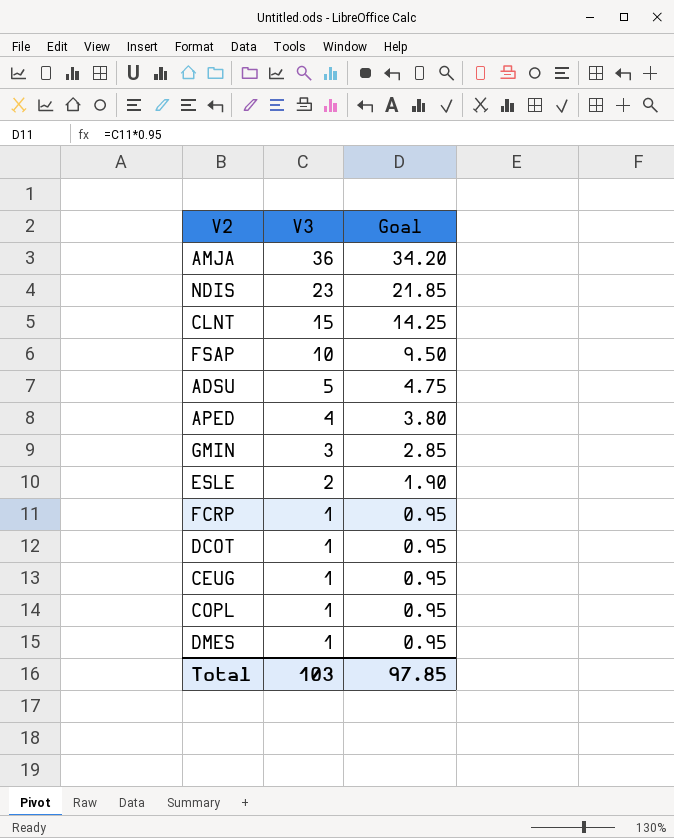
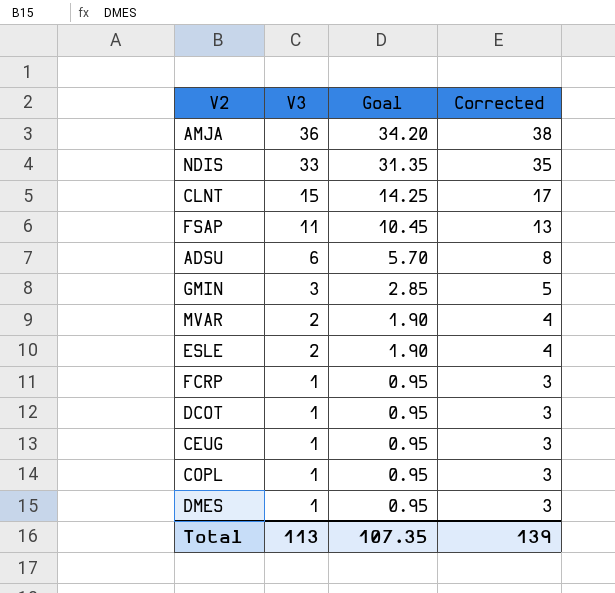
column Corrected | formula: none -> [V3] + 2
row APED: 4 | 3.80 -> none
NDIS | V3: 23 -> 33
NDIS | Goal: 21.85 -> 31.35
FSAP | V3: 10 -> 11
FSAP | Goal: 9.50 -> 10.45
ADSU | V3: 5 -> 6
ADSU | Goal: 4.75 -> 5.70
row MVAR: none -> 2 | 1.90 | 4
Total | V3: 103 -> 113
Total | Goal: 97.85 -> 107.35

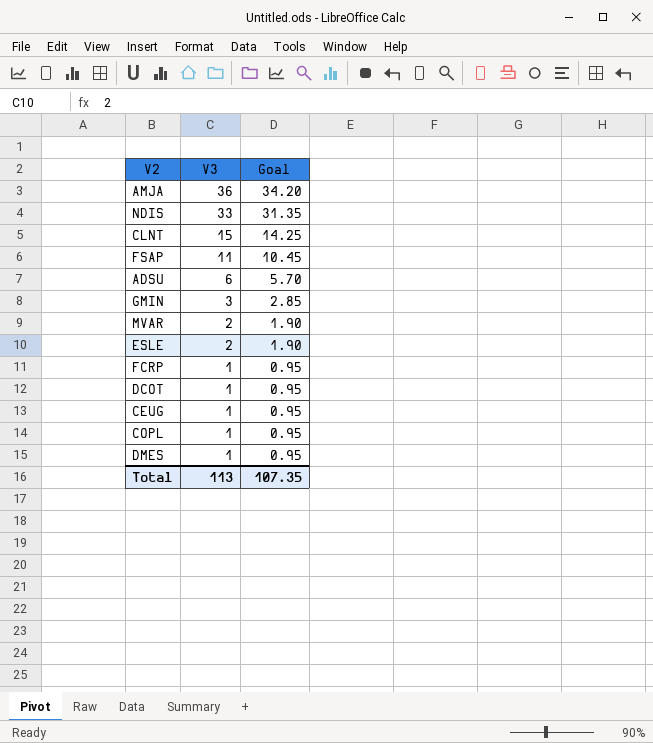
column Corrected | formula: [V3] + 2 -> none

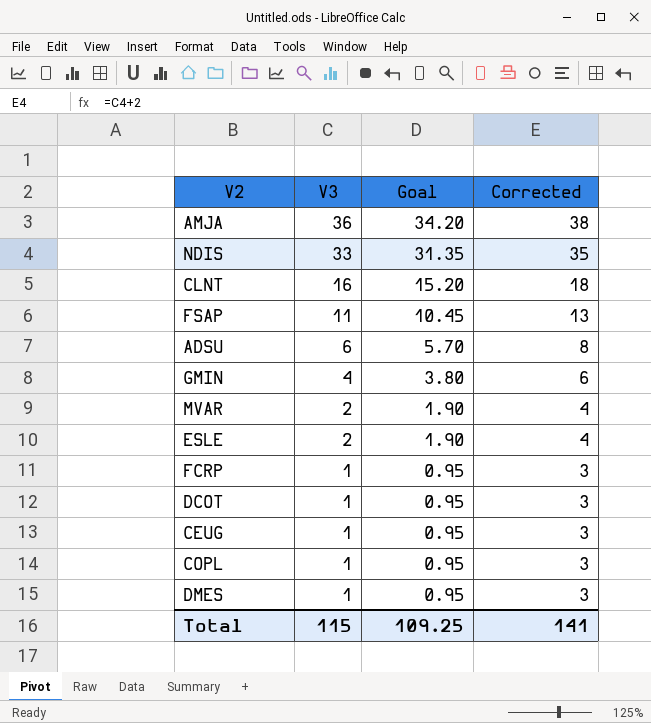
column Corrected | formula: none -> [V3] + 2
CLNT | V3: 15 -> 16
CLNT | Goal: 14.25 -> 15.20
GMIN | V3: 3 -> 4
GMIN | Goal: 2.85 -> 3.80
Total | V3: 113 -> 115
Total | Goal: 107.35 -> 109.25

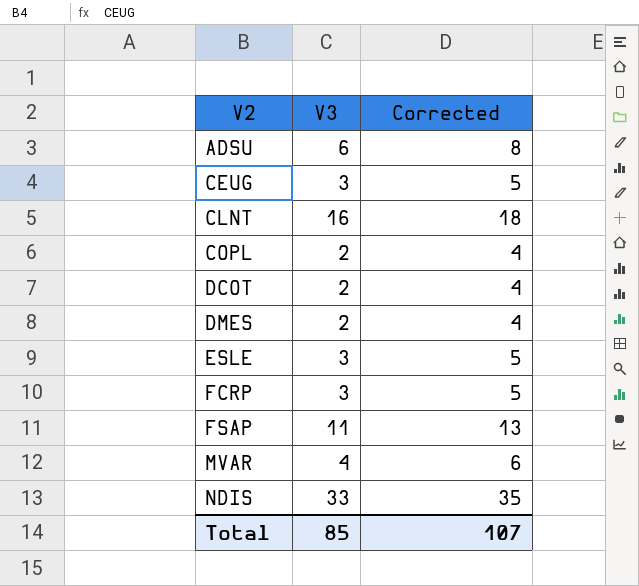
row order: V3 descending -> V2 ascending
column Goal | formula: [V3] * 0.95 -> none
row AMJA: 36 | 34.20 | 38 -> none
row GMIN: 4 | 3.80 | 6 -> none
CEUG | V3: 1 -> 3
CEUG | Corrected: 3 -> 5
COPL | V3: 1 -> 2
COPL | Corrected: 3 -> 4
DCOT | V3: 1 -> 2
DCOT | Corrected: 3 -> 4
DMES | V3: 1 -> 2
DMES | Corrected: 3 -> 4
ESLE | V3: 2 -> 3
ESLE | Corrected: 4 -> 5
FCRP | V3: 1 -> 3
FCRP | Corrected: 3 -> 5
MVAR | V3: 2 -> 4
MVAR | Corrected: 4 -> 6
Total | V3: 115 -> 85
Total | Corrected: 141 -> 107

